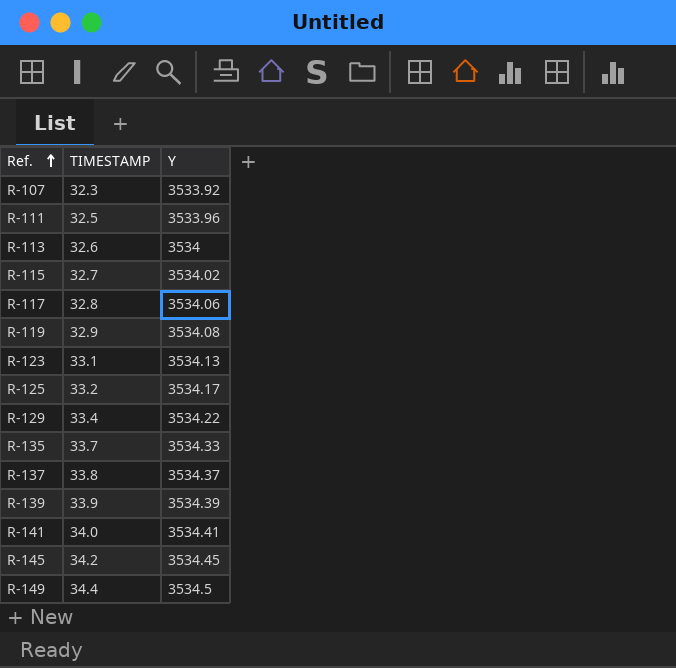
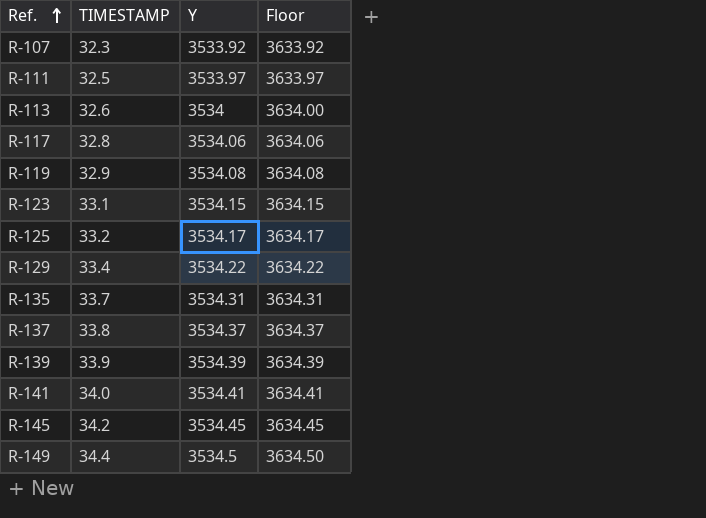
column Floor | formula: none -> [Y] + 100
row R-115: 32.7 | 3534.02 -> none
R-111 | Y: 3533.96 -> 3533.97
R-123 | Y: 3534.13 -> 3534.15
R-135 | Y: 3534.33 -> 3534.31

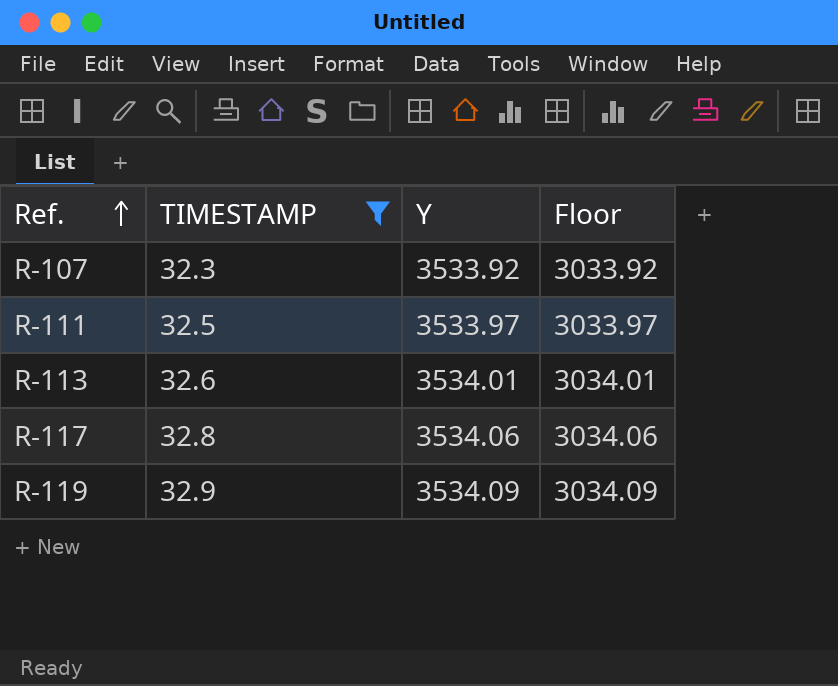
filter: none -> TIMESTAMP <= 32.9
column Floor | formula: [Y] + 100 -> [Y] - 500
R-113 | Y: 3534 -> 3534.01
R-119 | Y: 3534.08 -> 3534.09

